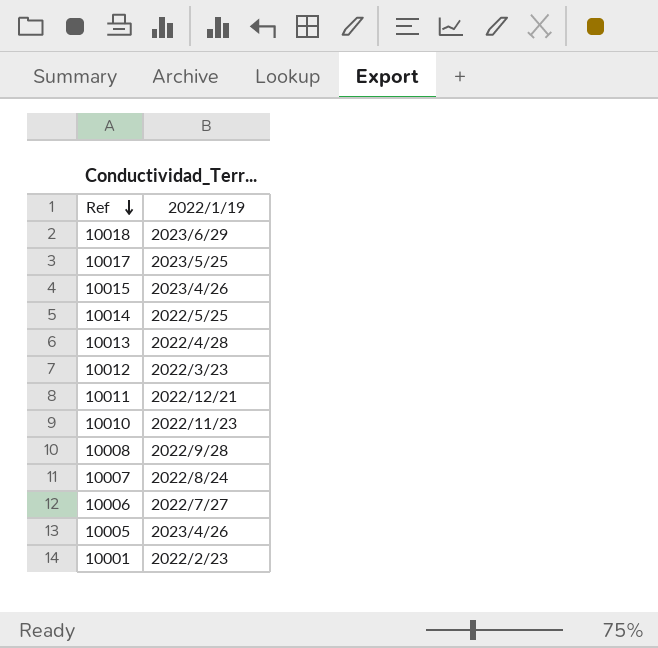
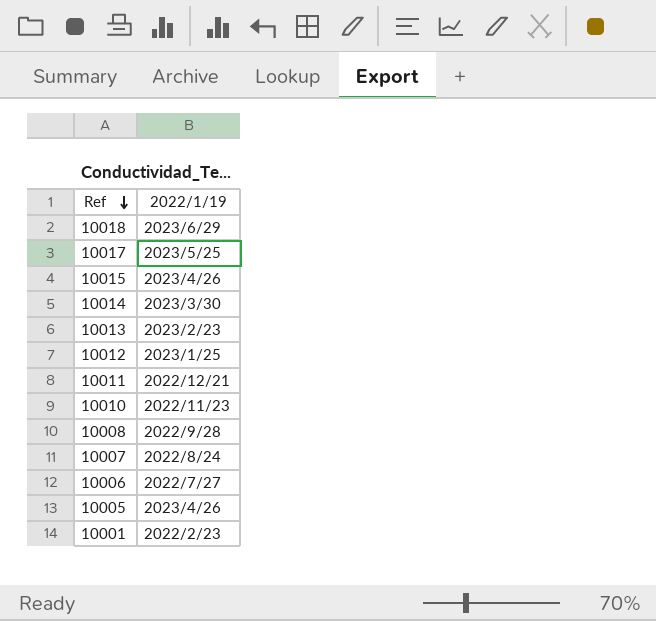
10014 | 2022/1/19: 2022/5/25 -> 2023/3/30
10013 | 2022/1/19: 2022/4/28 -> 2023/2/23
10012 | 2022/1/19: 2022/3/23 -> 2023/1/25

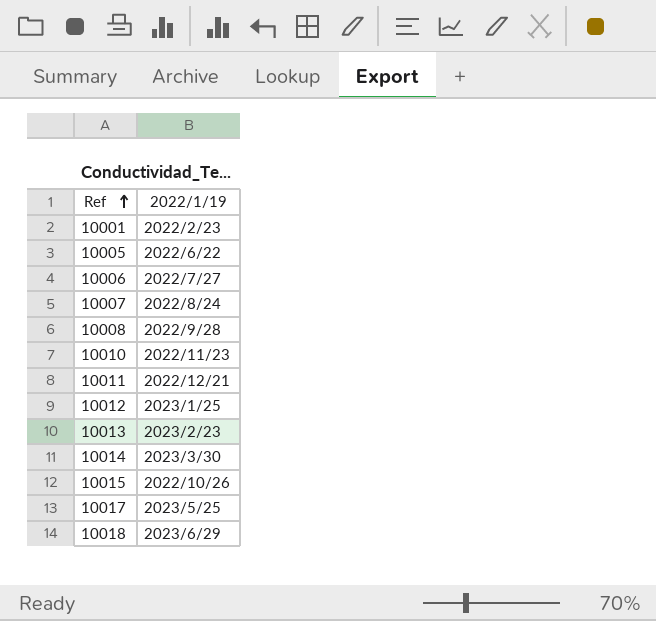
row order: Ref descending -> Ref ascending
10005 | 2022/1/19: 2023/4/26 -> 2022/6/22
10015 | 2022/1/19: 2023/4/26 -> 2022/10/26

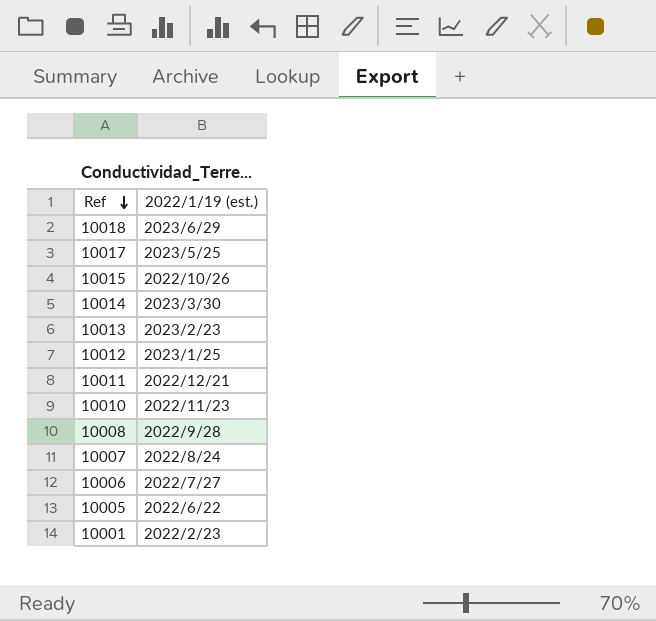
row order: Ref ascending -> Ref descending
column name: 2022/1/19 -> 2022/1/19 (est.)

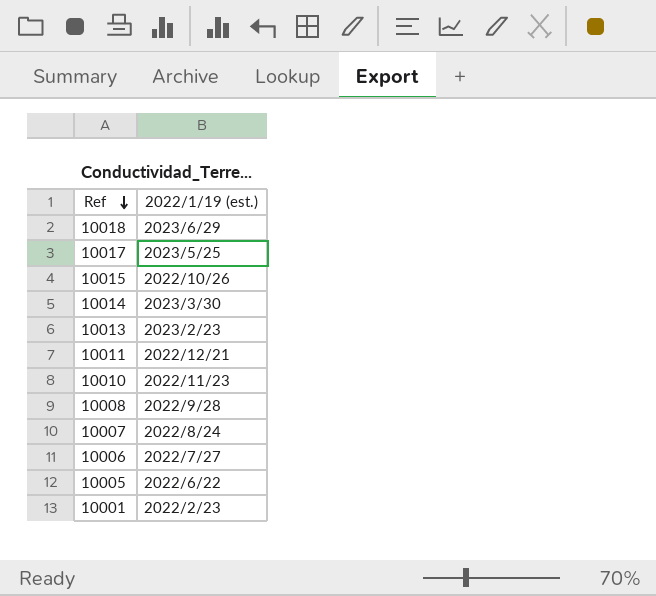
row 10012: 2023/1/25 -> none

